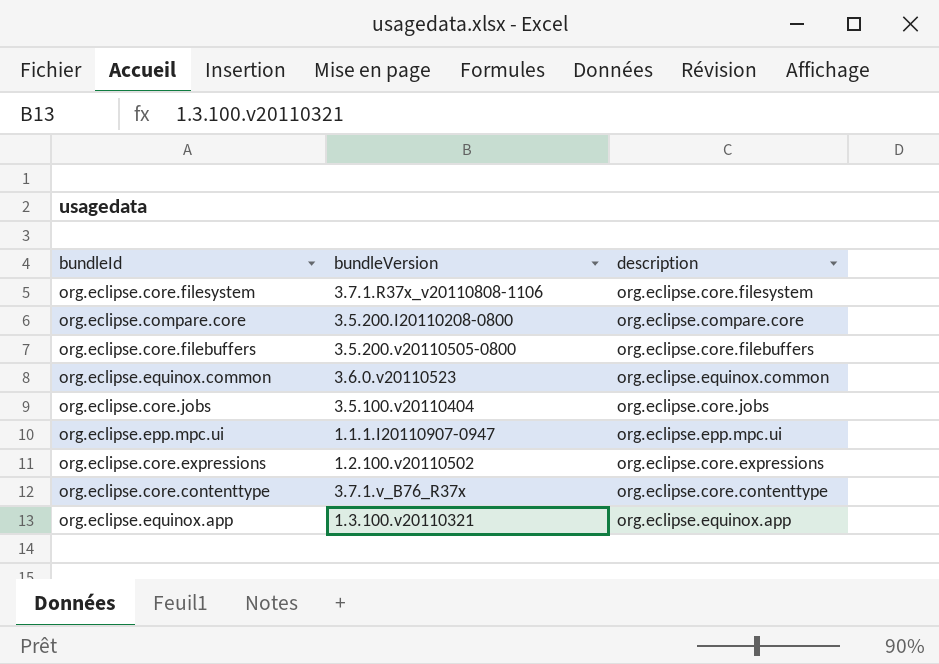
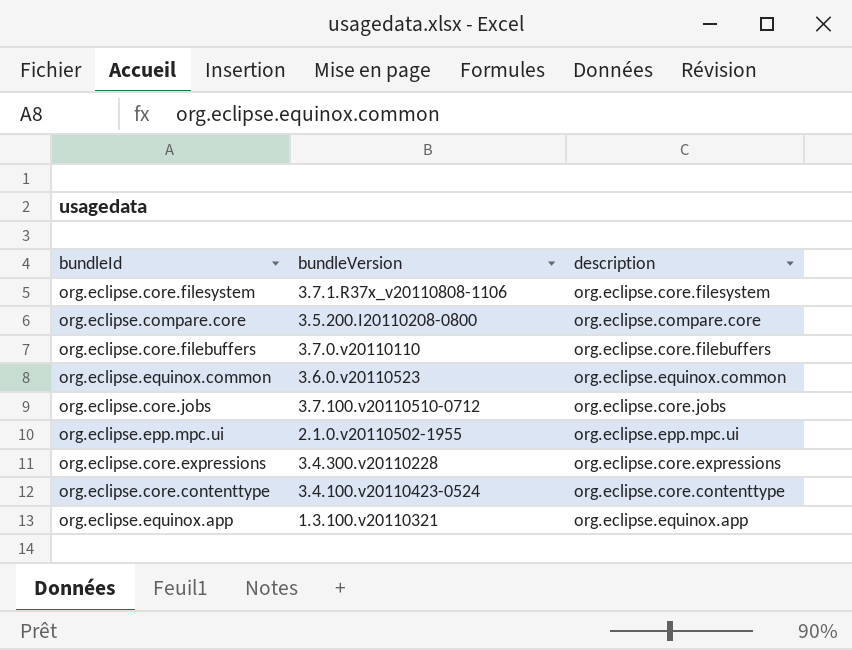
org.eclipse.core.filebuffers | bundleVersion: 3.5.200.v20110505-0800 -> 3.7.0.v20110110
org.eclipse.core.jobs | bundleVersion: 3.5.100.v20110404 -> 3.7.100.v20110510-0712
org.eclipse.epp.mpc.ui | bundleVersion: 1.1.1.I20110907-0947 -> 2.1.0.v20110502-1955
org.eclipse.core.expressions | bundleVersion: 1.2.100.v20110502 -> 3.4.300.v20110228
org.eclipse.core.contenttype | bundleVersion: 3.7.1.v_B76_R37x -> 3.4.100.v20110423-0524

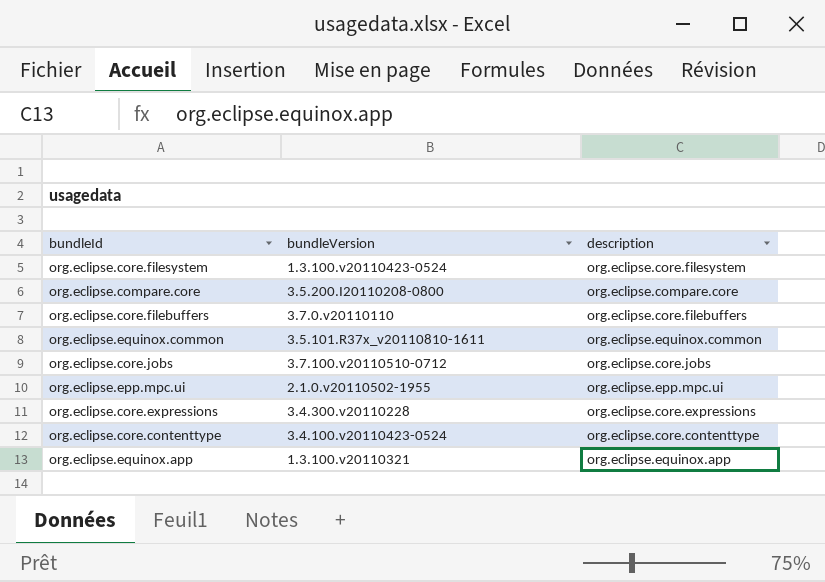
org.eclipse.core.filesystem | bundleVersion: 3.7.1.R37x_v20110808-1106 -> 1.3.100.v20110423-0524
org.eclipse.equinox.common | bundleVersion: 3.6.0.v20110523 -> 3.5.101.R37x_v20110810-1611

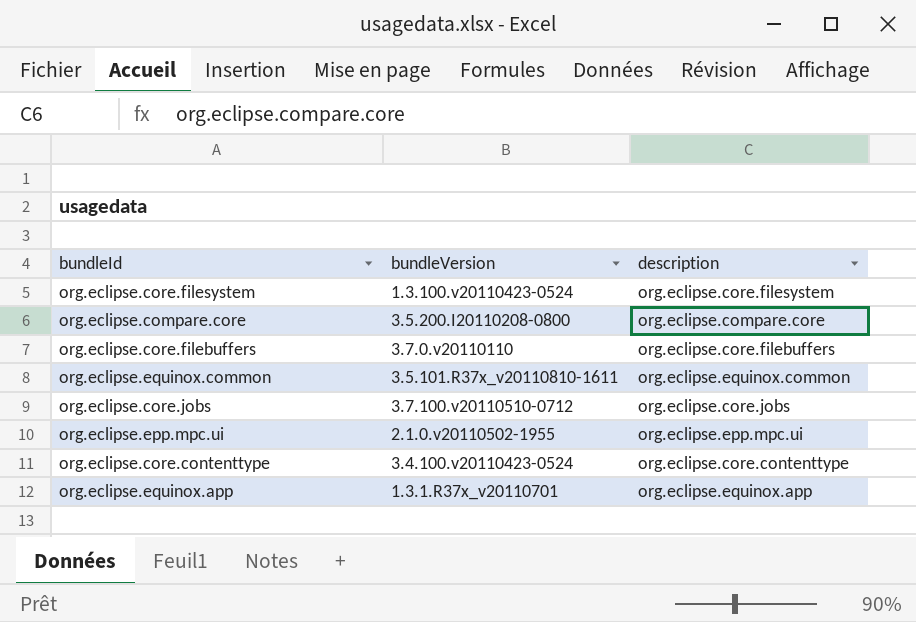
row org.eclipse.core.expressions: 3.4.300.v20110228 | org.eclipse.core.expressions -> none
org.eclipse.equinox.app | bundleVersion: 1.3.100.v20110321 -> 1.3.1.R37x_v20110701

